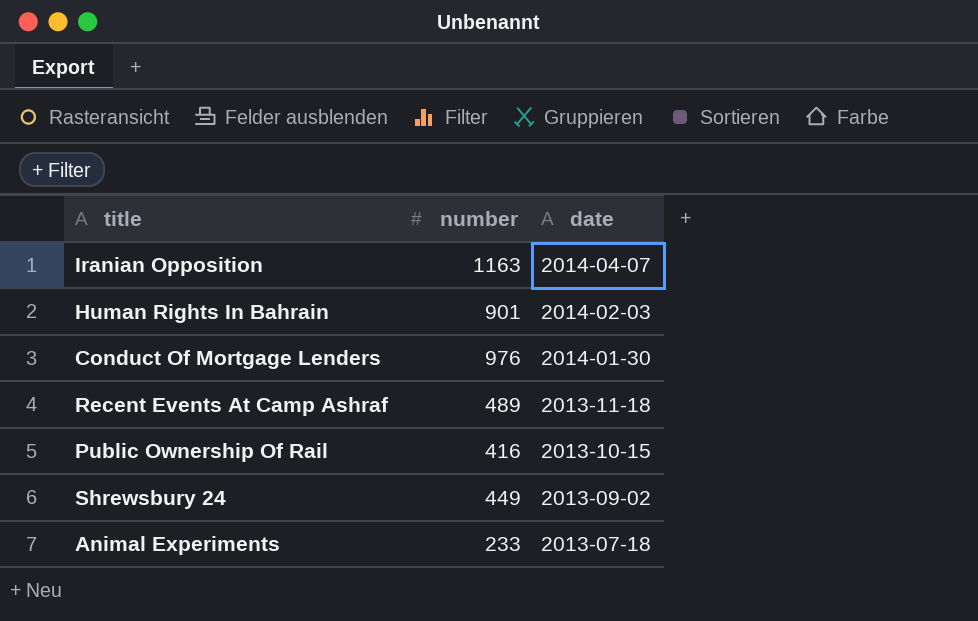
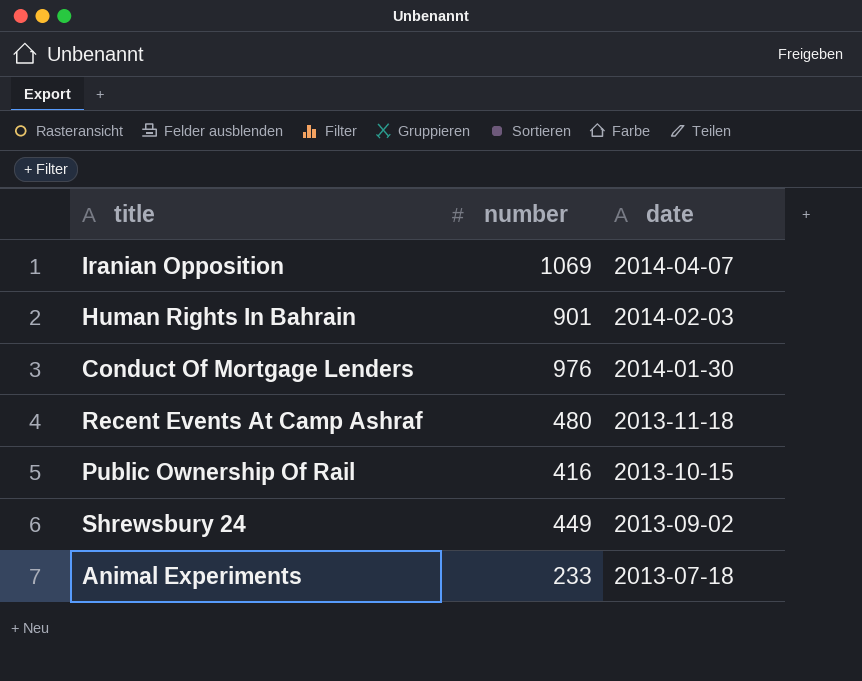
Iranian Opposition | number: 1163 -> 1069
Recent Events At Camp Ashraf | number: 489 -> 480

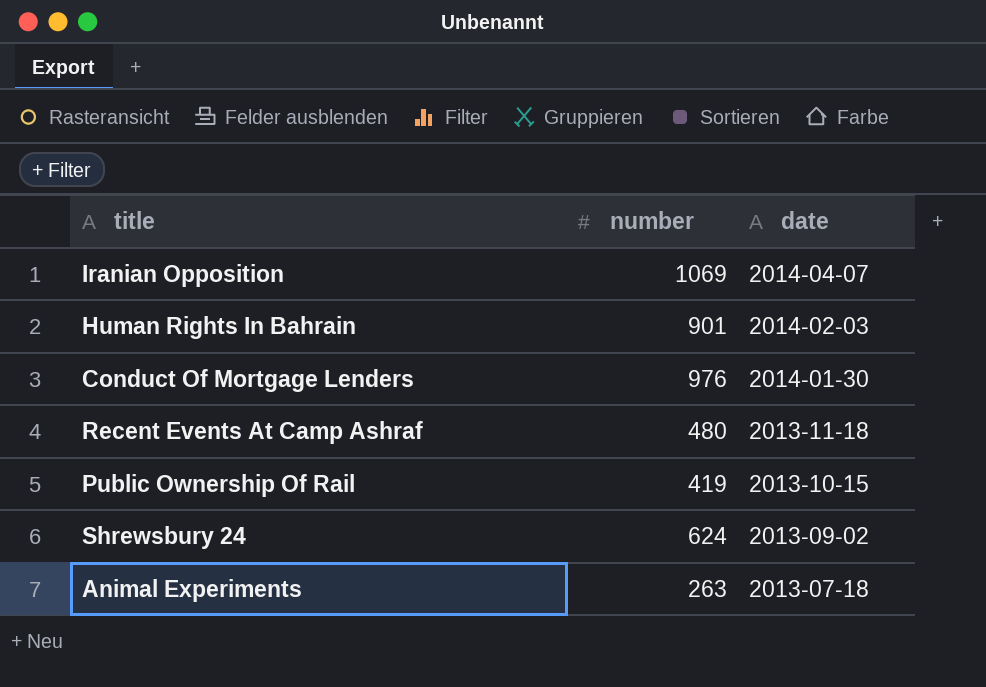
Public Ownership Of Rail | number: 416 -> 419
Shrewsbury 24 | number: 449 -> 624
Animal Experiments | number: 233 -> 263

